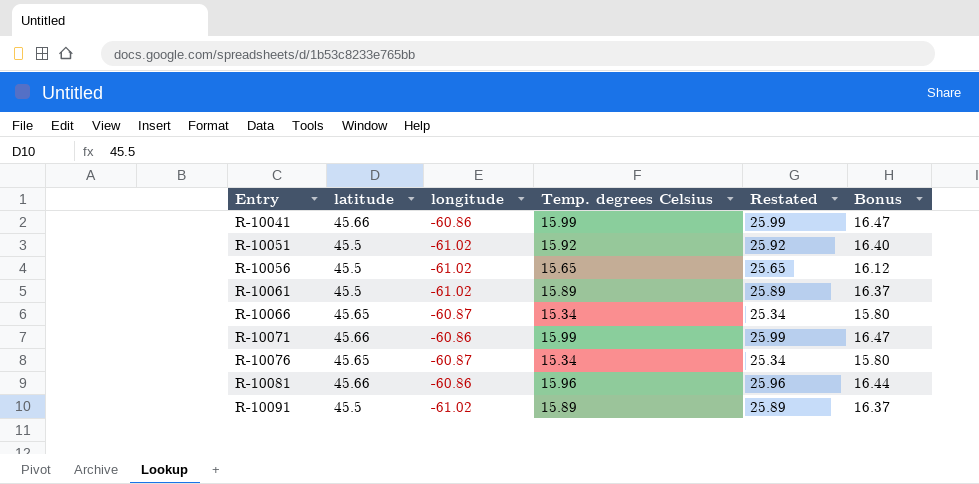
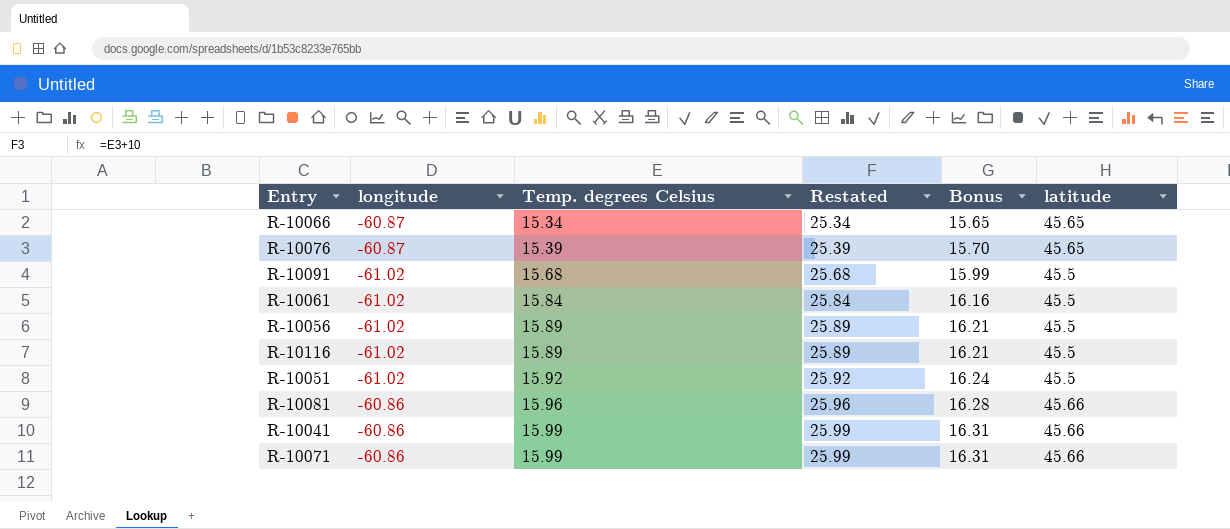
row order: Entry ascending -> Temp. degrees Celsius ascending
column Bonus | formula: [Temp. degrees Celsius] * 1.03 -> [Temp. degrees Celsius] * 1.02
column latitude | position: 2 -> 6
R-10076 | Temp. degrees Celsius: 15.34 -> 15.39
R-10076 | Restated: 25.34 -> 25.39
R-10091 | Temp. degrees Celsius: 15.89 -> 15.68
R-10091 | Restated: 25.89 -> 25.68
R-10061 | Temp. degrees Celsius: 15.89 -> 15.84
R-10061 | Restated: 25.89 -> 25.84
R-10056 | Temp. degrees Celsius: 15.65 -> 15.89
R-10056 | Restated: 25.65 -> 25.89
row R-10116: none -> -61.02 | 15.89 | 25.89 | 16.21 | 45.5

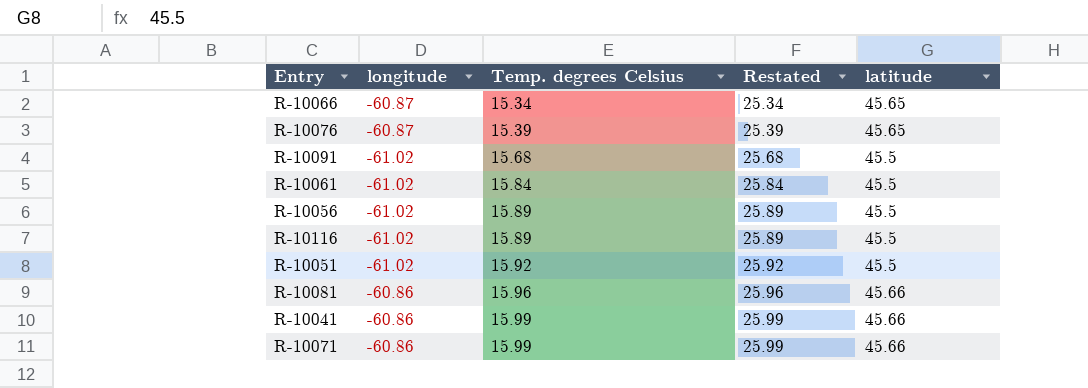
column Bonus | formula: [Temp. degrees Celsius] * 1.02 -> none

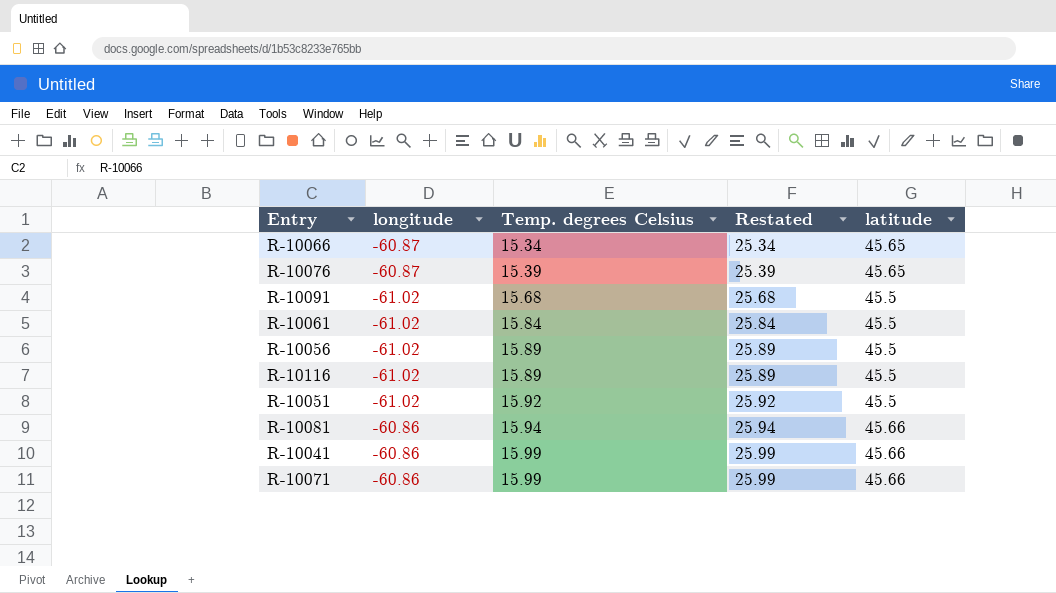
R-10081 | Temp. degrees Celsius: 15.96 -> 15.94
R-10081 | Restated: 25.96 -> 25.94

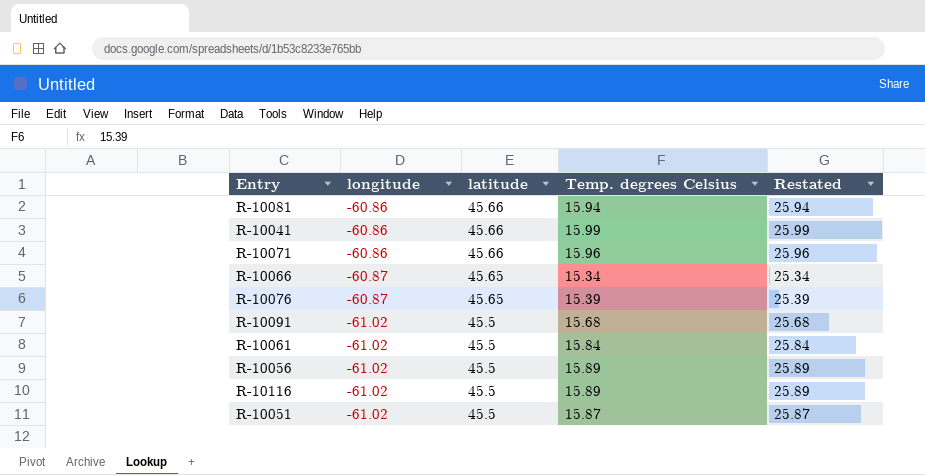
row order: Temp. degrees Celsius ascending -> longitude descending
column latitude | position: 5 -> 3
R-10071 | Temp. degrees Celsius: 15.99 -> 15.96
R-10071 | Restated: 25.99 -> 25.96
R-10051 | Temp. degrees Celsius: 15.92 -> 15.87
R-10051 | Restated: 25.92 -> 25.87

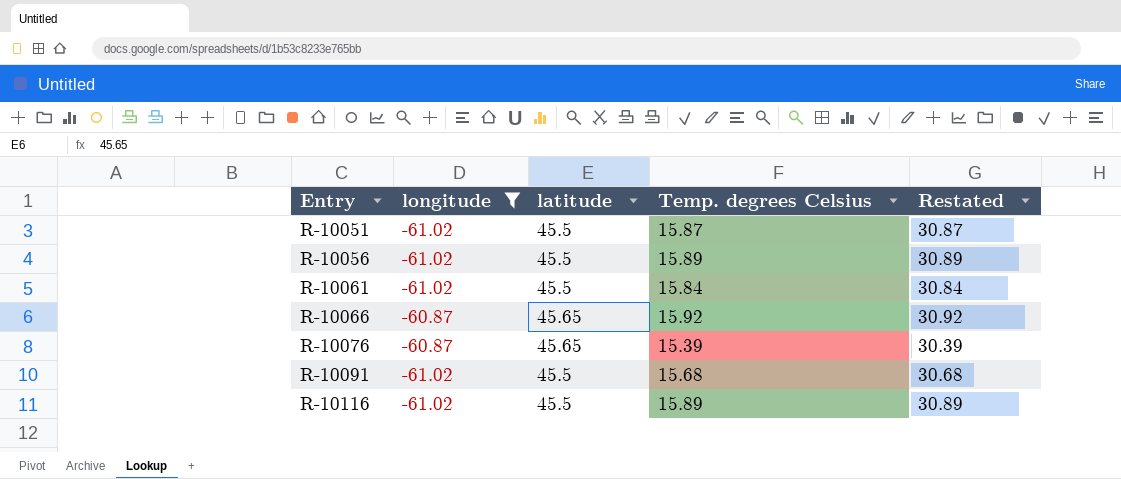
filter: none -> longitude != -60.86
row order: longitude descending -> Entry ascending
column Restated | formula: [Temp. degrees Celsius] + 10 -> [Temp. degrees Celsius] + 15
R-10066 | Temp. degrees Celsius: 15.34 -> 15.92

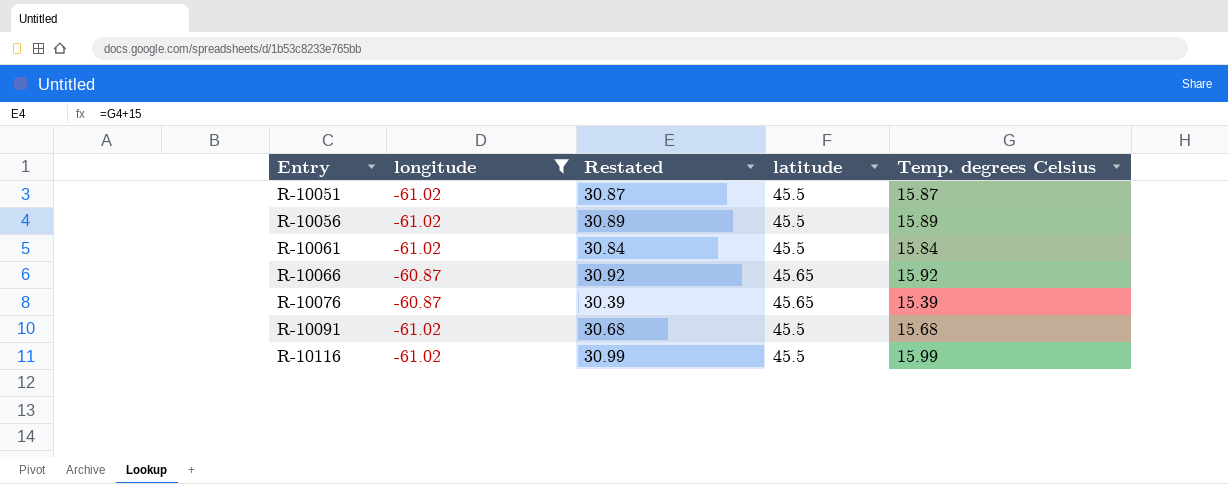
column Restated | position: 5 -> 3
R-10116 | Restated: 30.89 -> 30.99
R-10116 | Temp. degrees Celsius: 15.89 -> 15.99

